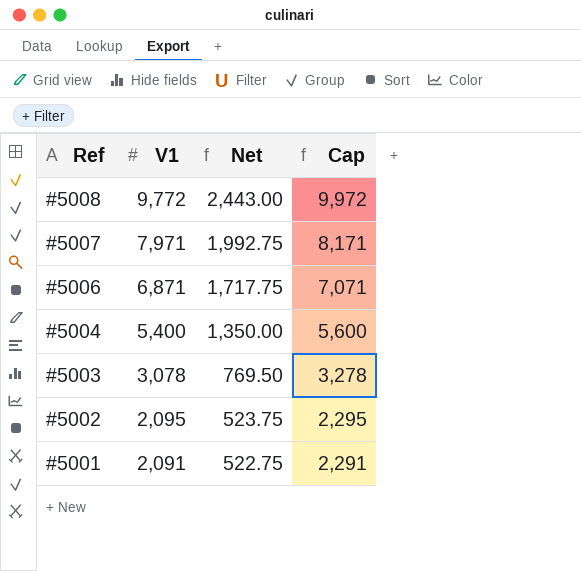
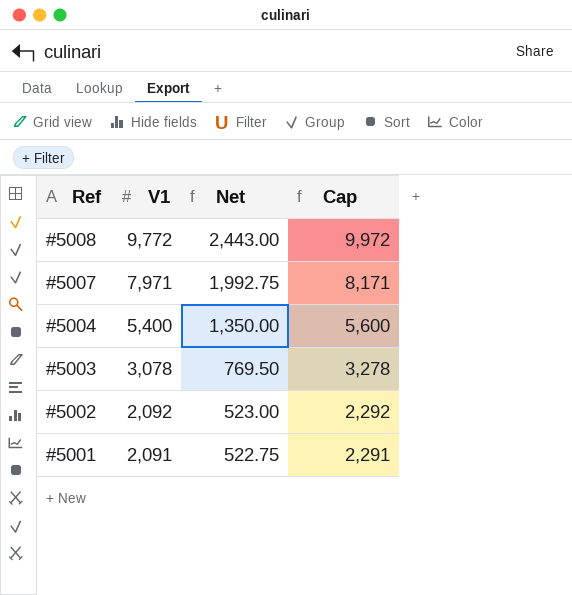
row #5006: 6,871 | 1,717.75 | 7,071 -> none
#5002 | V1: 2,095 -> 2,092
#5002 | Net: 523.75 -> 523.00
#5002 | Cap: 2,295 -> 2,292

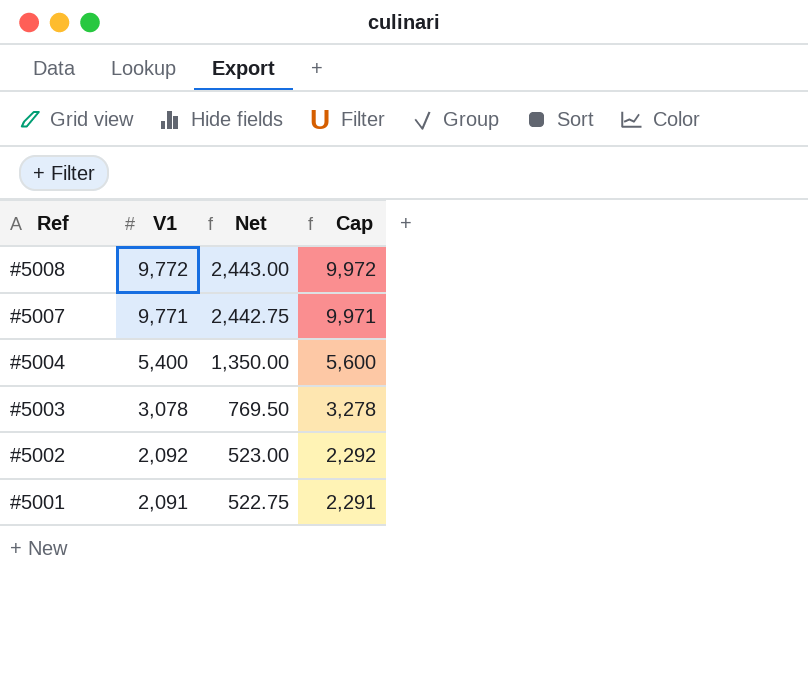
#5007 | V1: 7,971 -> 9,771
#5007 | Net: 1,992.75 -> 2,442.75
#5007 | Cap: 8,171 -> 9,971

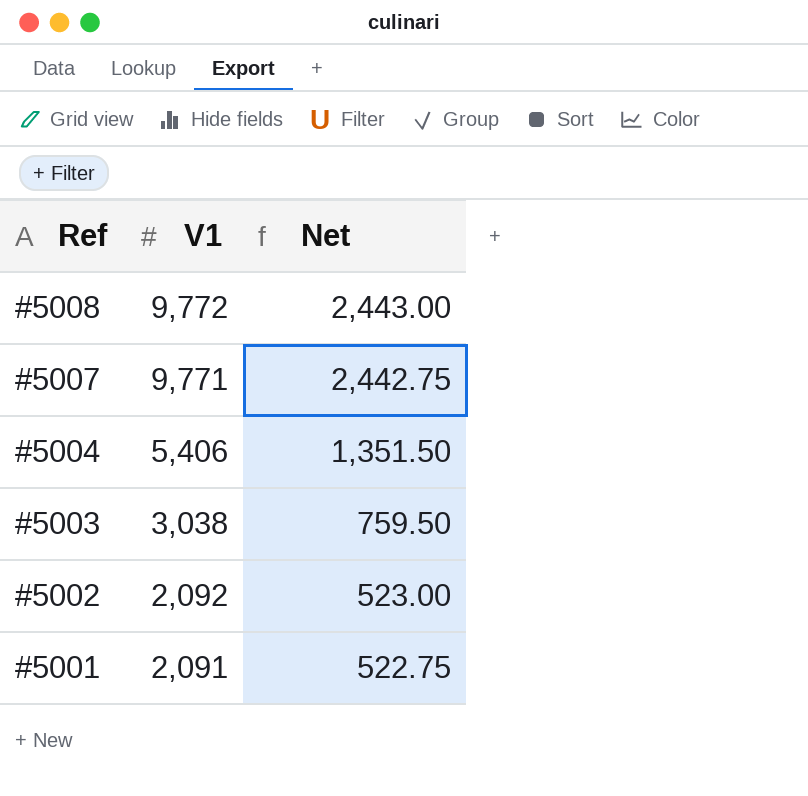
column Cap | formula: [V1] + 200 -> none
#5004 | V1: 5,400 -> 5,406
#5004 | Net: 1,350.00 -> 1,351.50
#5003 | V1: 3,078 -> 3,038
#5003 | Net: 769.50 -> 759.50

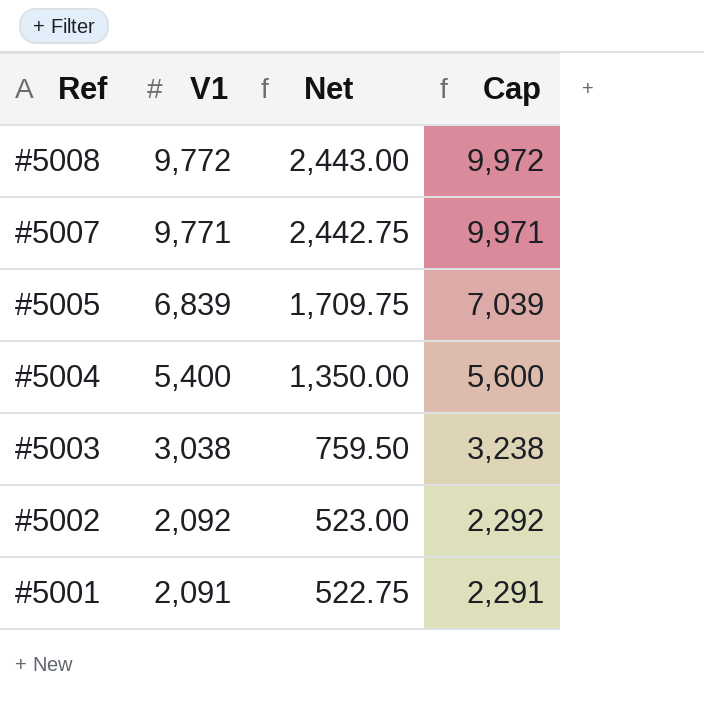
column Cap | formula: none -> [V1] + 200
row #5005: none -> 6,839 | 1,709.75 | 7,039
#5004 | V1: 5,406 -> 5,400
#5004 | Net: 1,351.50 -> 1,350.00

